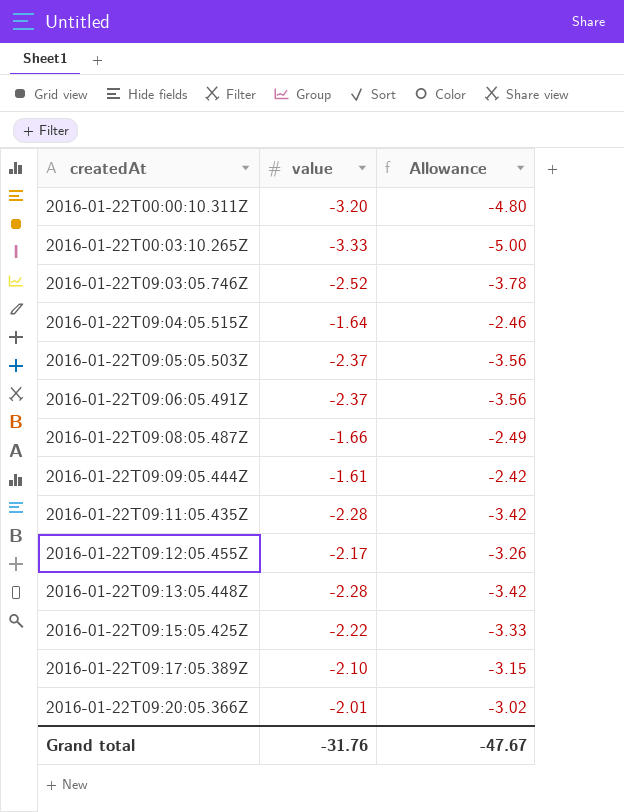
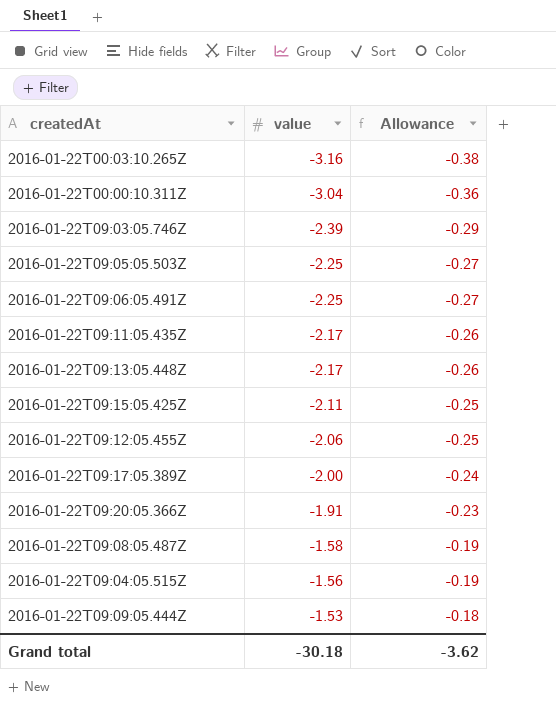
row order: createdAt ascending -> value ascending
column Allowance | formula: [value] * 1.5 -> [value] * 0.12
2016-01-22T00:03:10.265Z | value: -3.33 -> -3.16
2016-01-22T00:00:10.311Z | value: -3.20 -> -3.04
2016-01-22T09:03:05.746Z | value: -2.52 -> -2.39
2016-01-22T09:05:05.503Z | value: -2.37 -> -2.25
2016-01-22T09:06:05.491Z | value: -2.37 -> -2.25
2016-01-22T09:11:05.435Z | value: -2.28 -> -2.17
2016-01-22T09:13:05.448Z | value: -2.28 -> -2.17
2016-01-22T09:15:05.425Z | value: -2.22 -> -2.11
2016-01-22T09:12:05.455Z | value: -2.17 -> -2.06
2016-01-22T09:17:05.389Z | value: -2.10 -> -2.00
2016-01-22T09:20:05.366Z | value: -2.01 -> -1.91
2016-01-22T09:08:05.487Z | value: -1.66 -> -1.58
2016-01-22T09:04:05.515Z | value: -1.64 -> -1.56
2016-01-22T09:09:05.444Z | value: -1.61 -> -1.53
Grand total | value: -31.76 -> -30.18
Grand total | Allowance: -47.67 -> -3.62

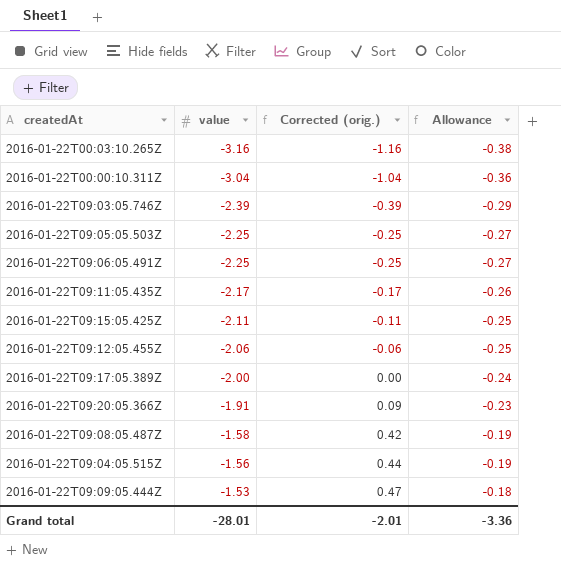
column Corrected (orig.) | formula: none -> [value] + 2
row 2016-01-22T09:13:05.448Z: -2.17 | -0.26 -> none
Grand total | value: -30.18 -> -28.01
Grand total | Allowance: -3.62 -> -3.36

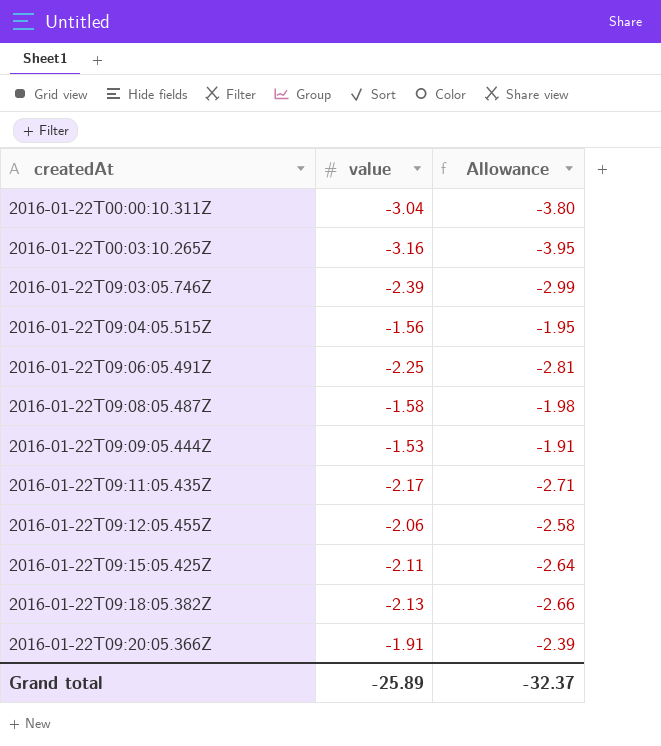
row order: value ascending -> createdAt ascending
column Corrected (orig.) | formula: [value] + 2 -> none
column Allowance | formula: [value] * 0.12 -> [value] * 1.25
row 2016-01-22T09:05:05.503Z: -2.25 | -0.25 | -0.27 -> none
row 2016-01-22T09:17:05.389Z: -2.00 | 0.00 | -0.24 -> none
row 2016-01-22T09:18:05.382Z: none -> -2.13 | -2.66
Grand total | value: -28.01 -> -25.89
Grand total | Allowance: -3.36 -> -32.37

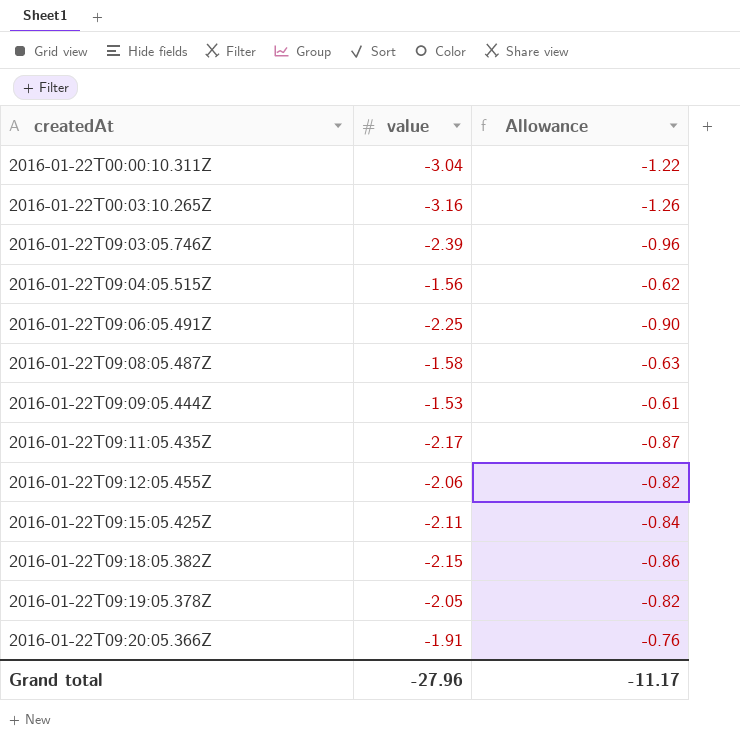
column Allowance | formula: [value] * 1.25 -> [value] * 0.4
2016-01-22T09:18:05.382Z | value: -2.13 -> -2.15
row 2016-01-22T09:19:05.378Z: none -> -2.05 | -0.82
Grand total | value: -25.89 -> -27.96
Grand total | Allowance: -32.37 -> -11.17

